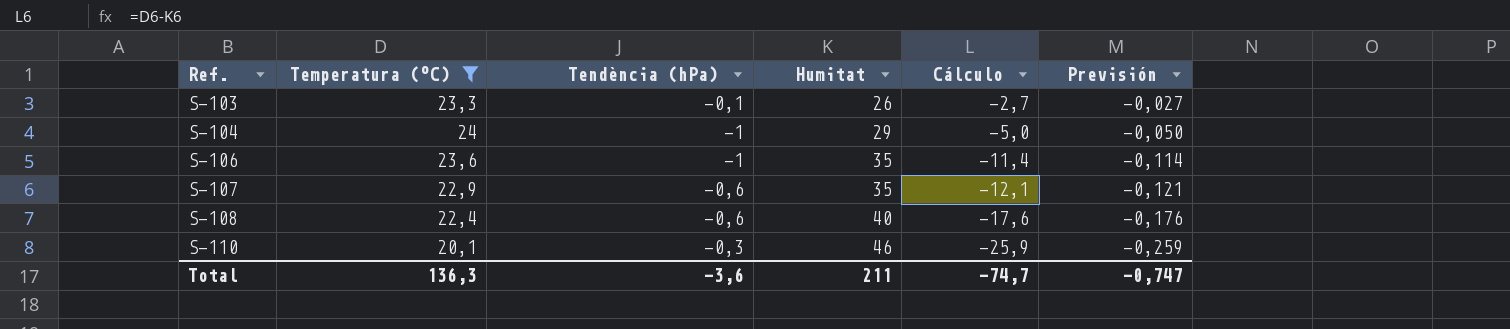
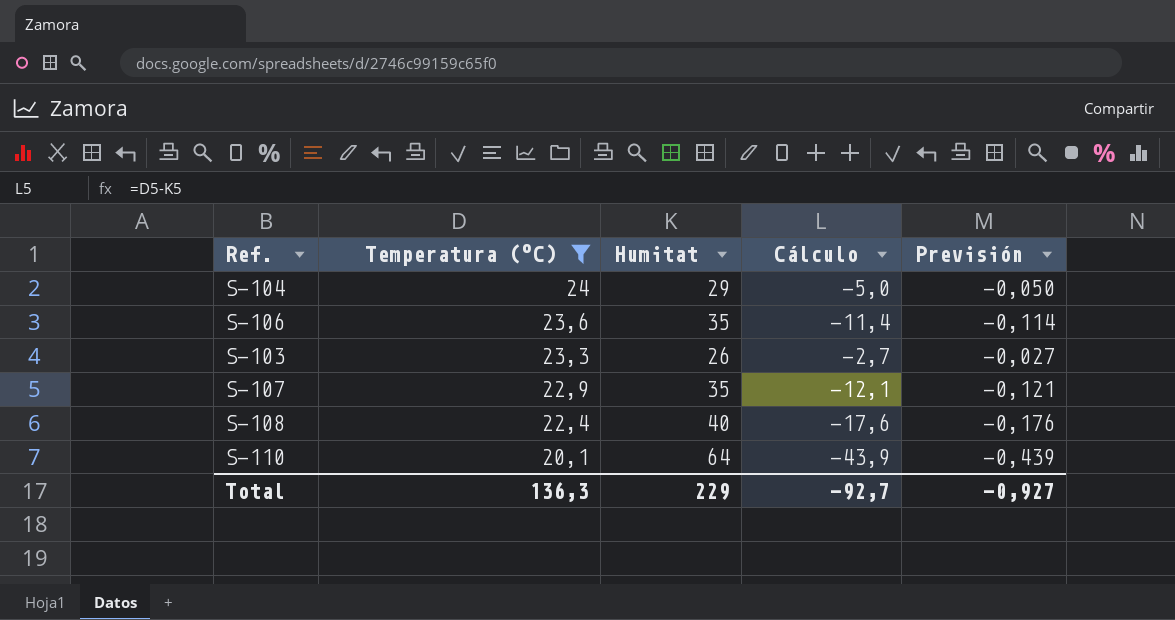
row order: Ref. ascending -> Temperatura (ºC) descending
column Tendència (hPa) | position: 3 -> none
S-110 | Humitat: 46 -> 64
S-110 | Cálculo: -25,9 -> -43,9
S-110 | Previsión: -0,259 -> -0,439
Total | Humitat: 211 -> 229
Total | Cálculo: -74,7 -> -92,7
Total | Previsión: -0,747 -> -0,927

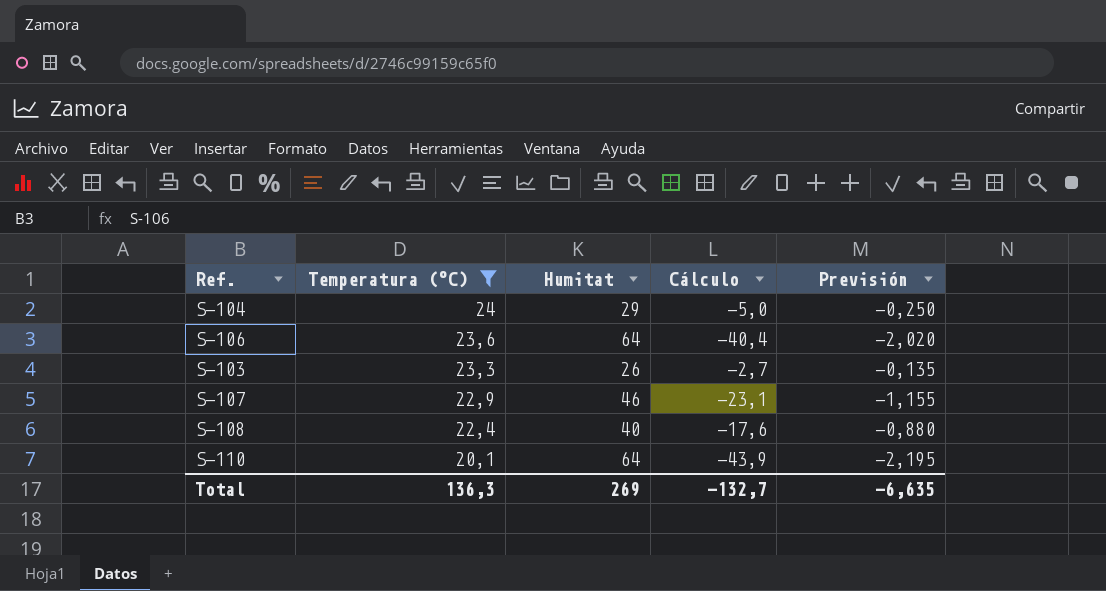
column Previsión | formula: [Cálculo] * 0,01 -> [Cálculo] * 0,05
S-106 | Humitat: 35 -> 64
S-106 | Cálculo: -11,4 -> -40,4
S-107 | Humitat: 35 -> 46
S-107 | Cálculo: -12,1 -> -23,1
Total | Humitat: 229 -> 269
Total | Cálculo: -92,7 -> -132,7
Total | Previsión: -0,927 -> -6,635

